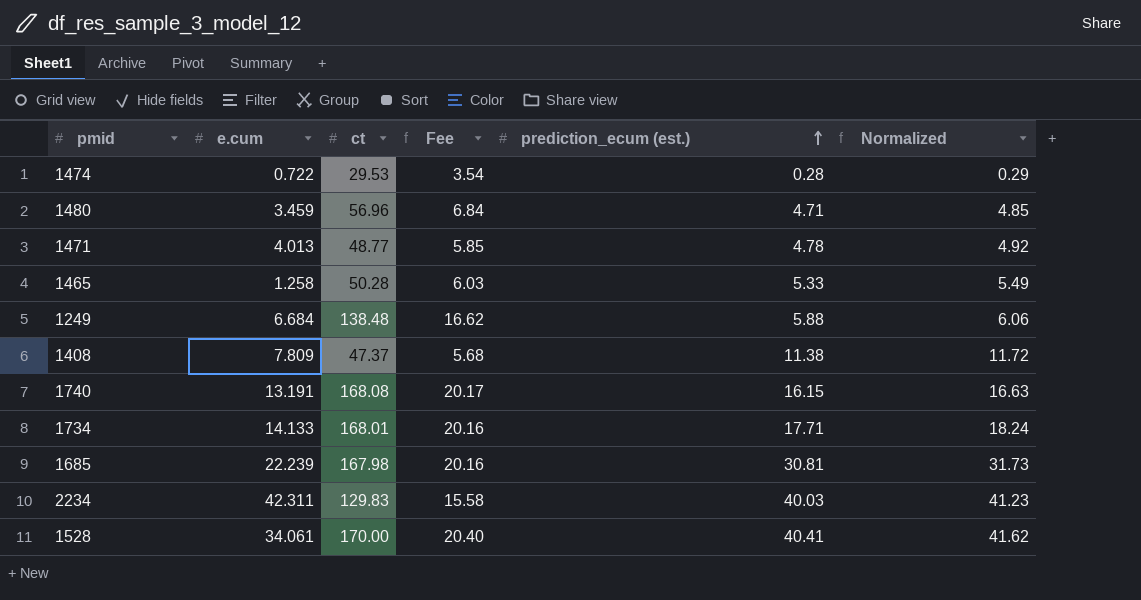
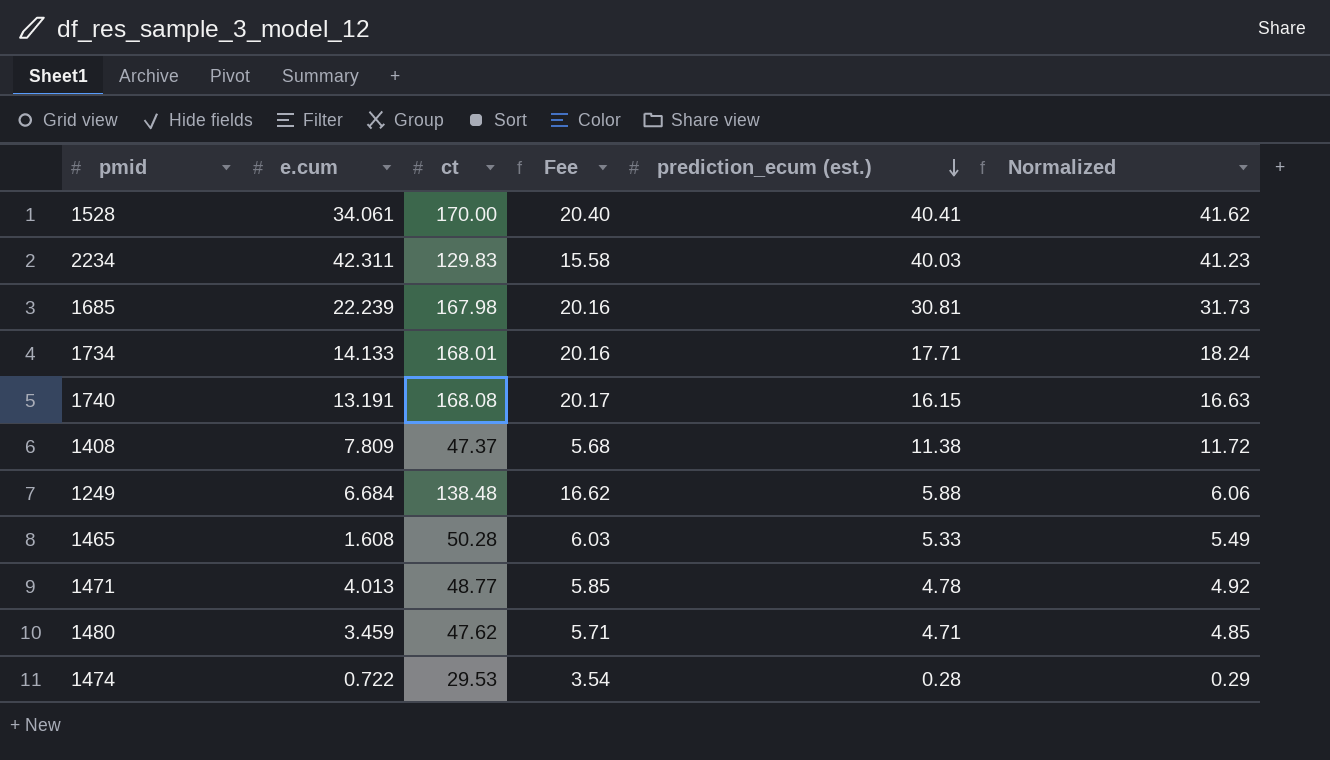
row order: prediction_ecum (est.) ascending -> prediction_ecum (est.) descending
1465 | e.cum: 1.258 -> 1.608
1480 | ct: 56.96 -> 47.62
1480 | Fee: 6.84 -> 5.71

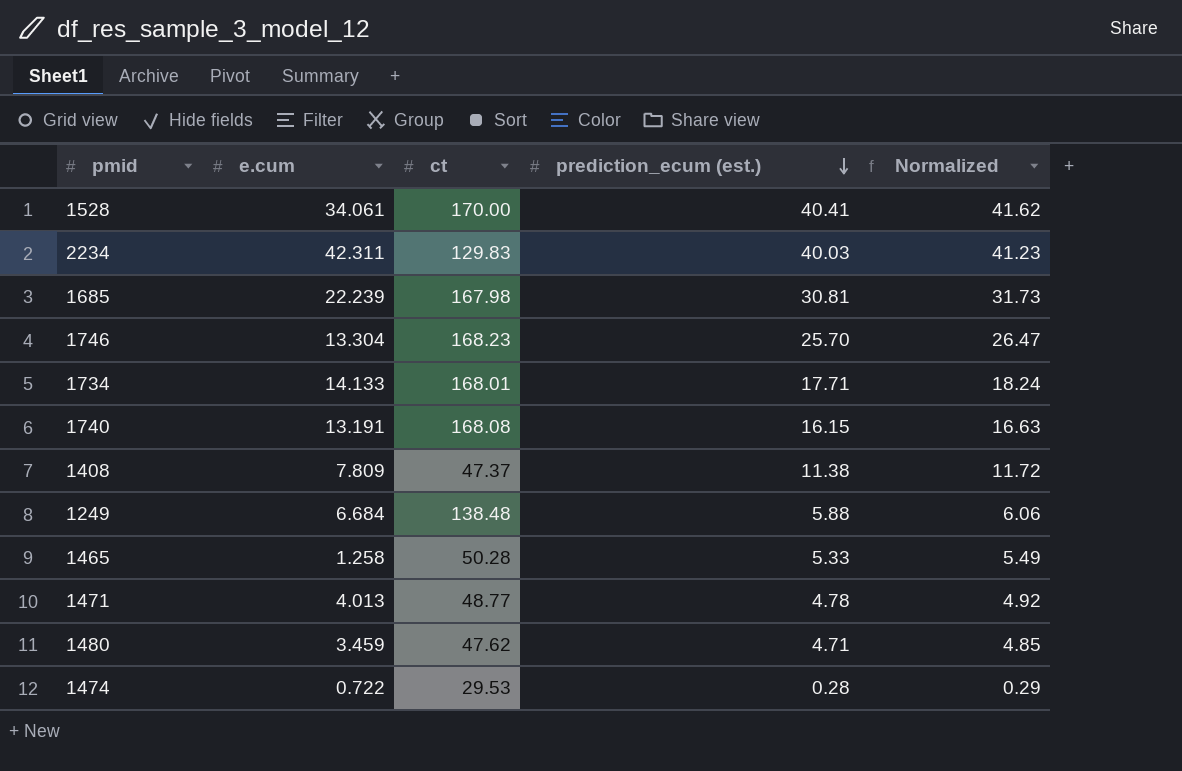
column Fee | formula: [ct] * 0.12 -> none
row 1746: none -> 13.304 | 168.23 | 25.70 | 26.47
1465 | e.cum: 1.608 -> 1.258

